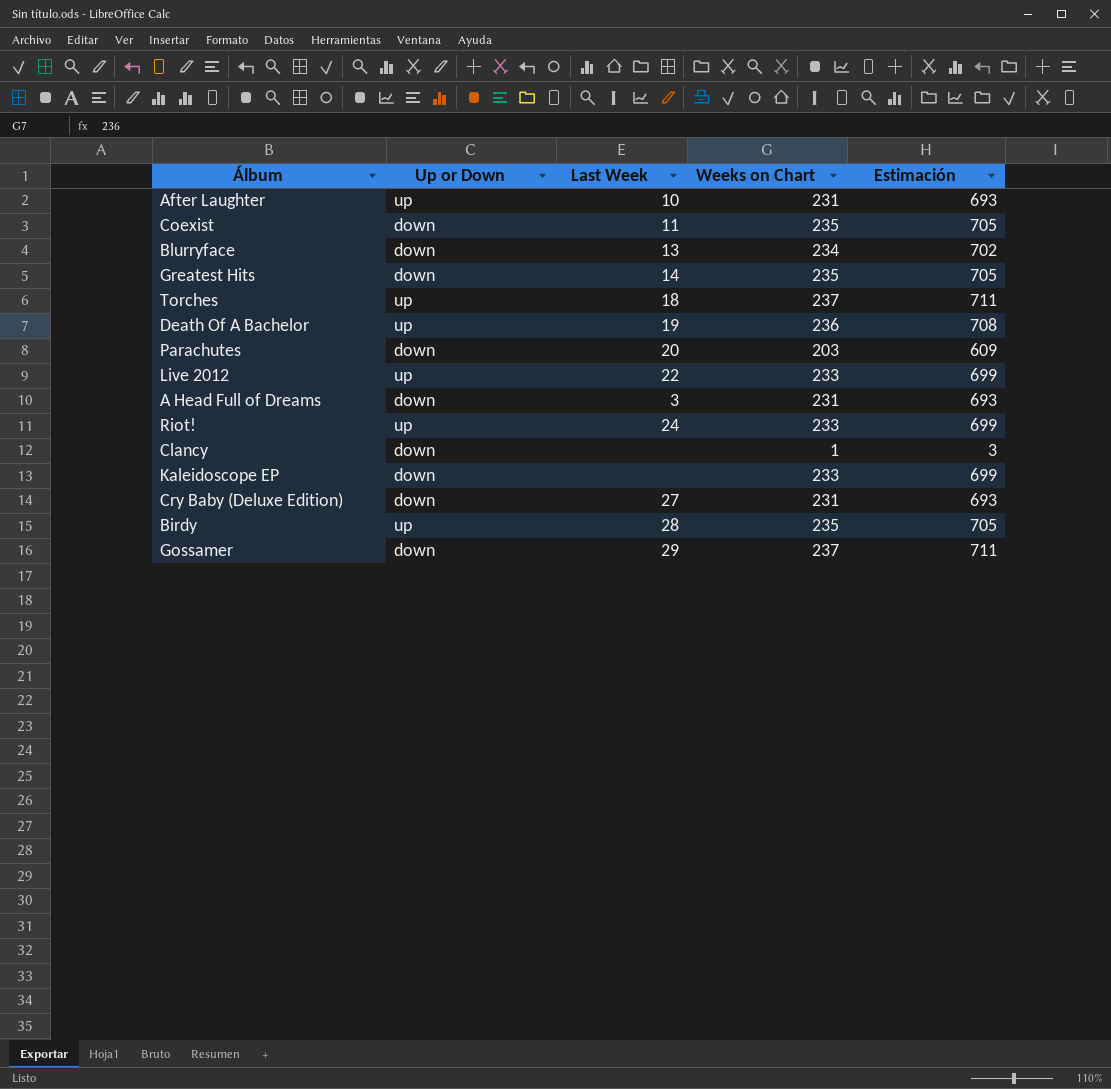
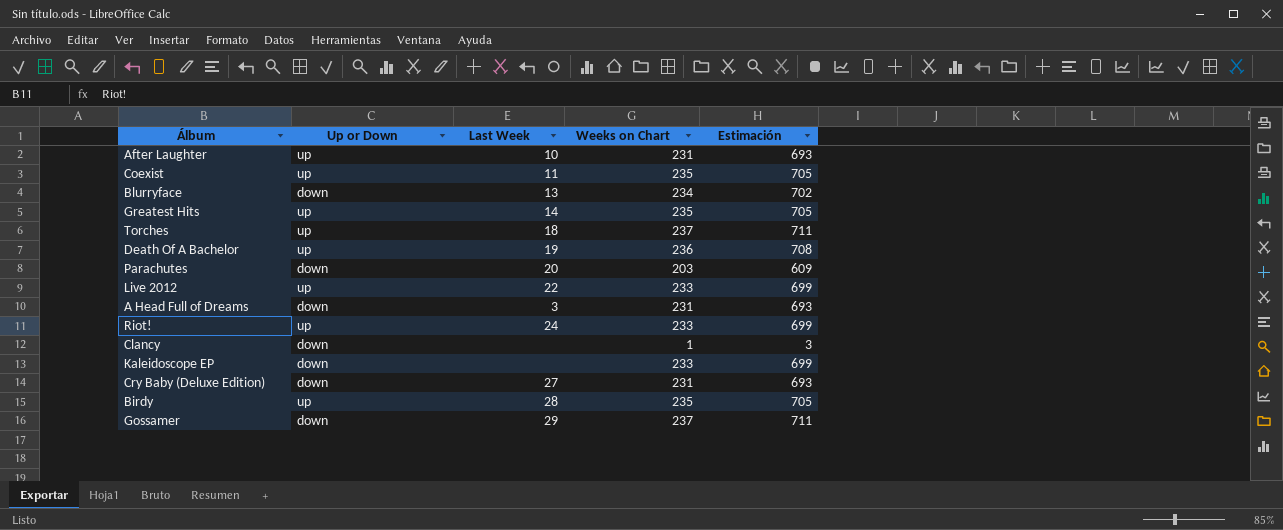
Coexist | Up or Down: down -> up
Greatest Hits | Up or Down: down -> up

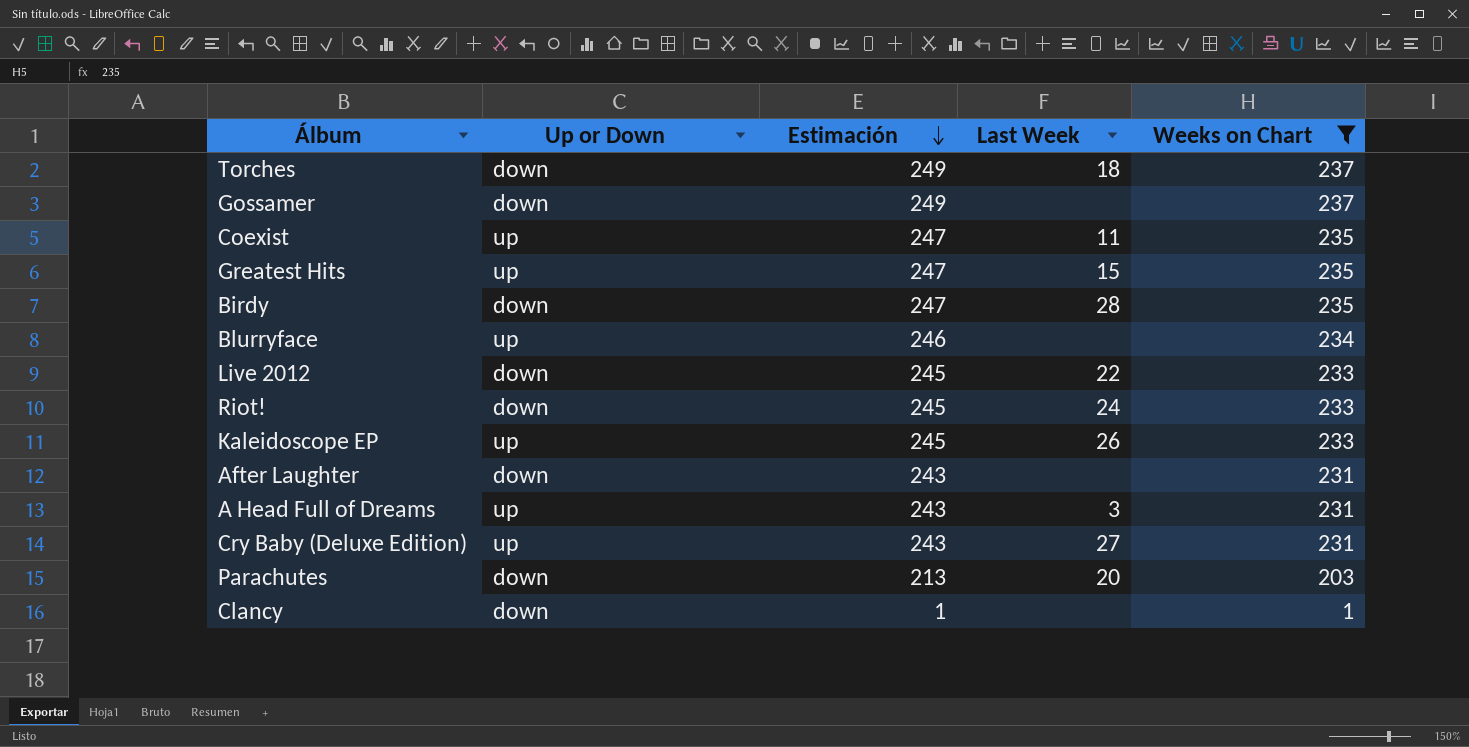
filter: none -> Weeks on Chart != 236
row order: none -> Estimación descending
column Estimación | formula: [Weeks on Chart] * 3 -> [Weeks on Chart] * 1,05
column Estimación | position: 5 -> 3
Torches | Up or Down: up -> down
Gossamer | Last Week: 29 -> none
Greatest Hits | Last Week: 14 -> 15
Birdy | Up or Down: up -> down
Blurryface | Up or Down: down -> up
Blurryface | Last Week: 13 -> none
Live 2012 | Up or Down: up -> down
Riot! | Up or Down: up -> down
Kaleidoscope EP | Up or Down: down -> up
Kaleidoscope EP | Last Week: none -> 26
After Laughter | Up or Down: up -> down
After Laughter | Last Week: 10 -> none
A Head Full of Dreams | Up or Down: down -> up
Cry Baby (Deluxe Edition) | Up or Down: down -> up

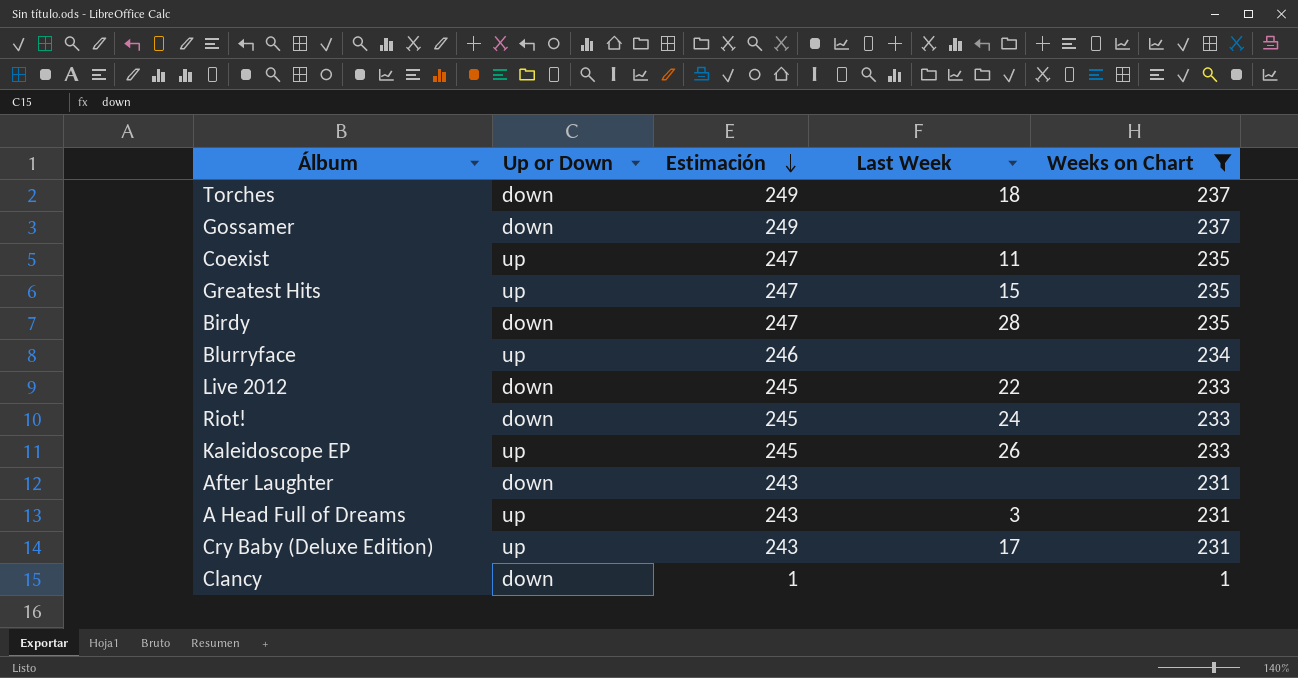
row Parachutes: down | 213 | 20 | 203 -> none
Cry Baby (Deluxe Edition) | Last Week: 27 -> 17

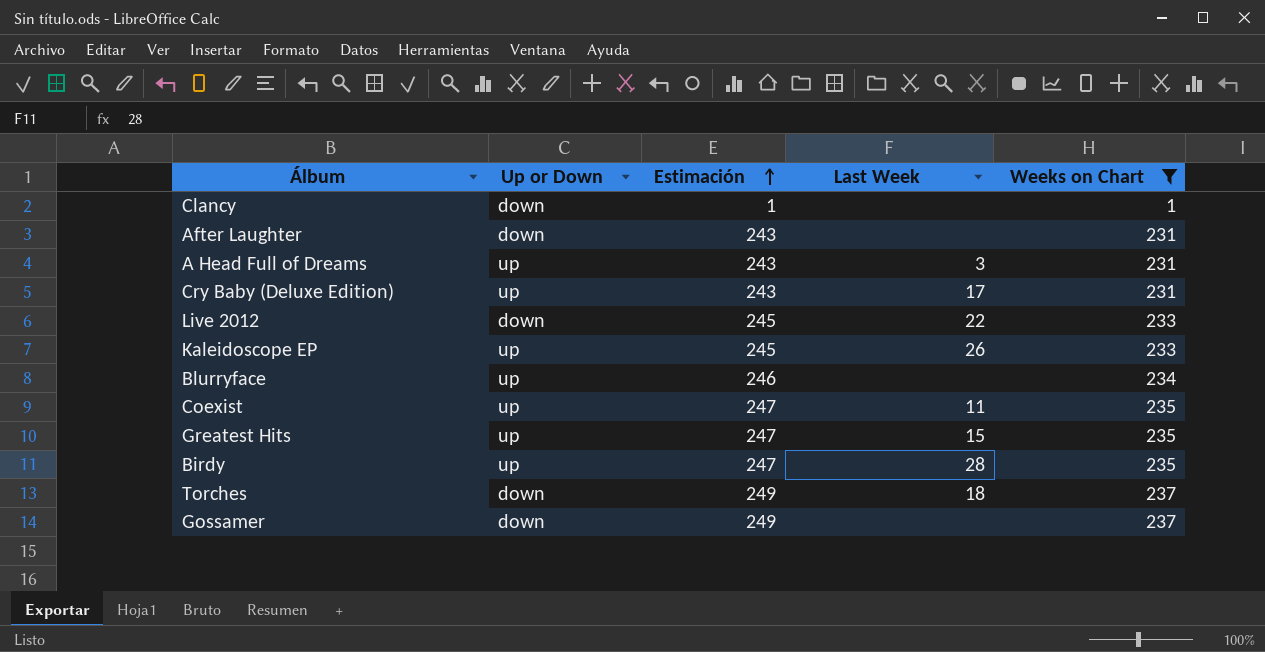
row order: Estimación descending -> Estimación ascending
row Riot!: down | 245 | 24 | 233 -> none
Birdy | Up or Down: down -> up

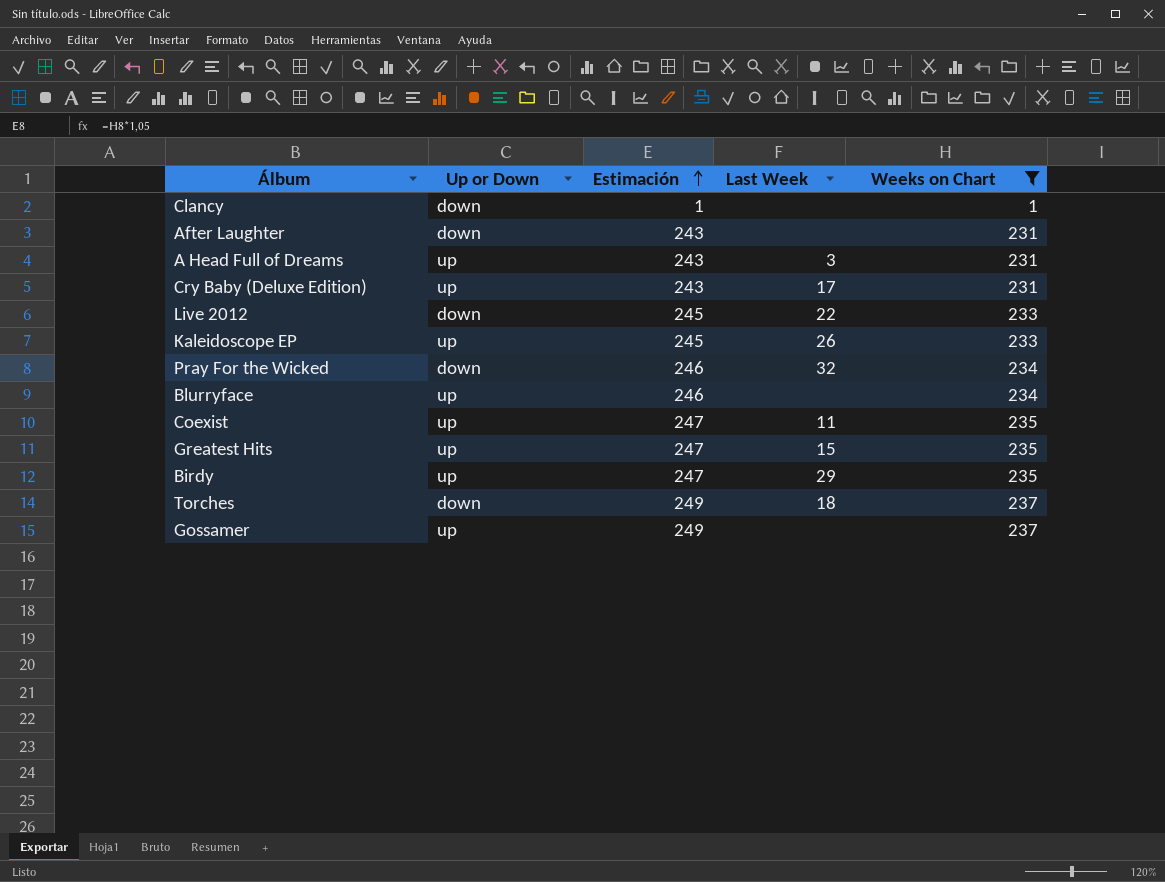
row Pray For the Wicked: none -> down | 246 | 32 | 234
Birdy | Last Week: 28 -> 29
Gossamer | Up or Down: down -> up

